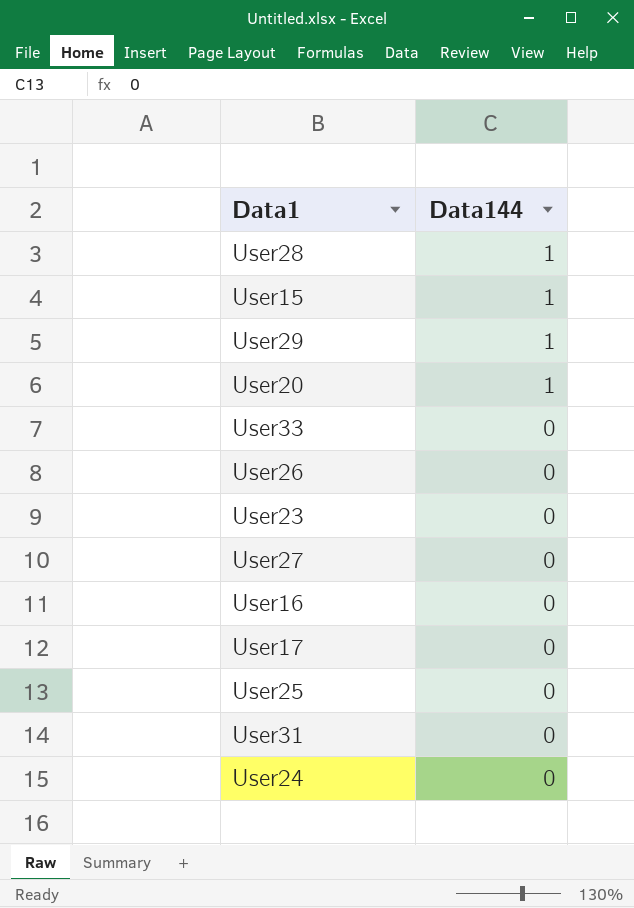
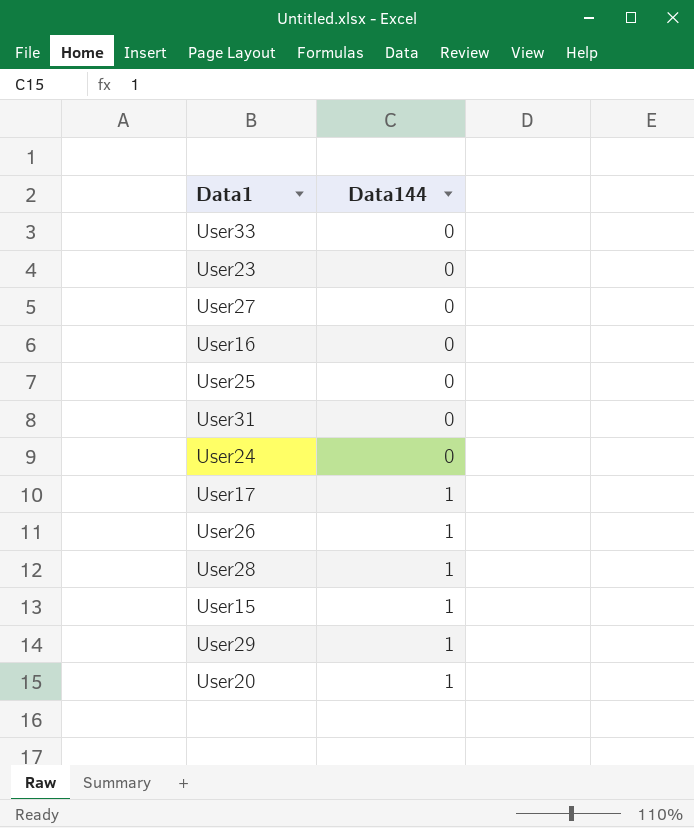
row order: Data144 descending -> Data144 ascending
User17 | Data144: 0 -> 1
User26 | Data144: 0 -> 1

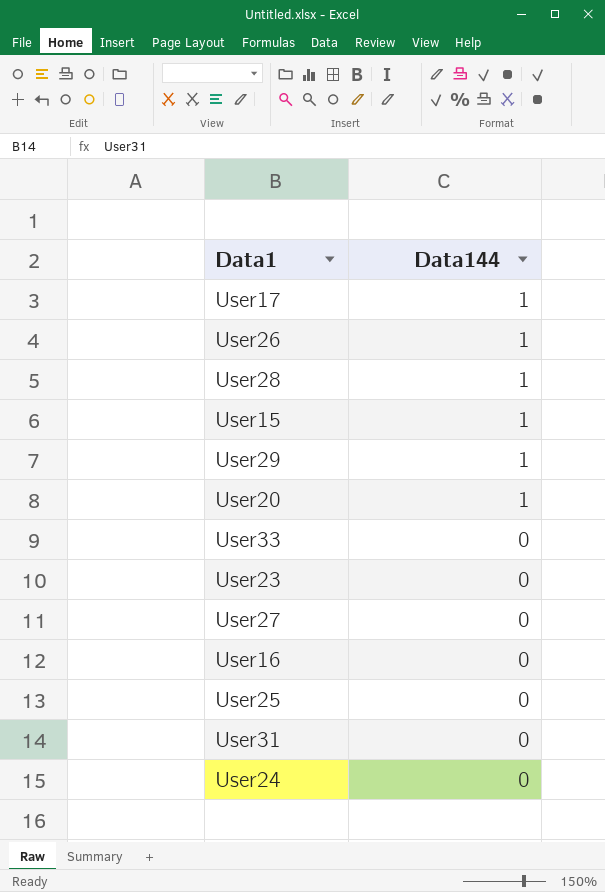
row order: Data144 ascending -> Data144 descending

